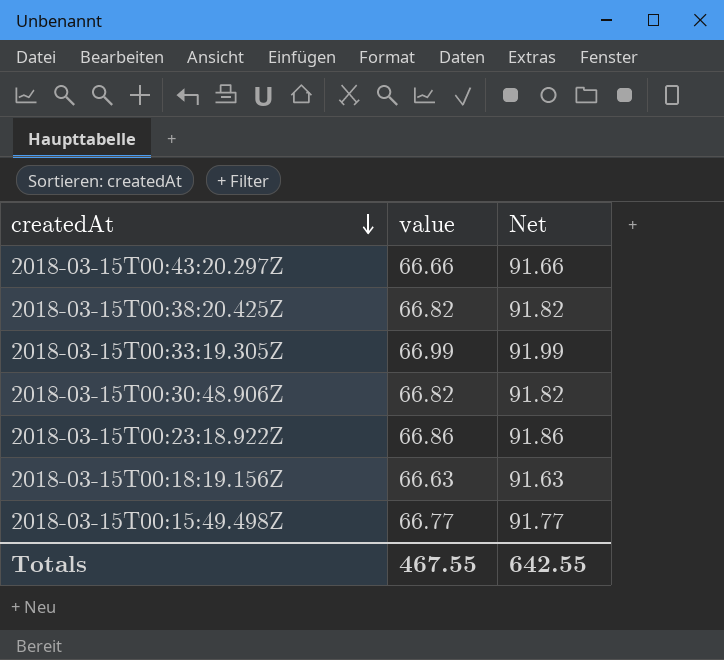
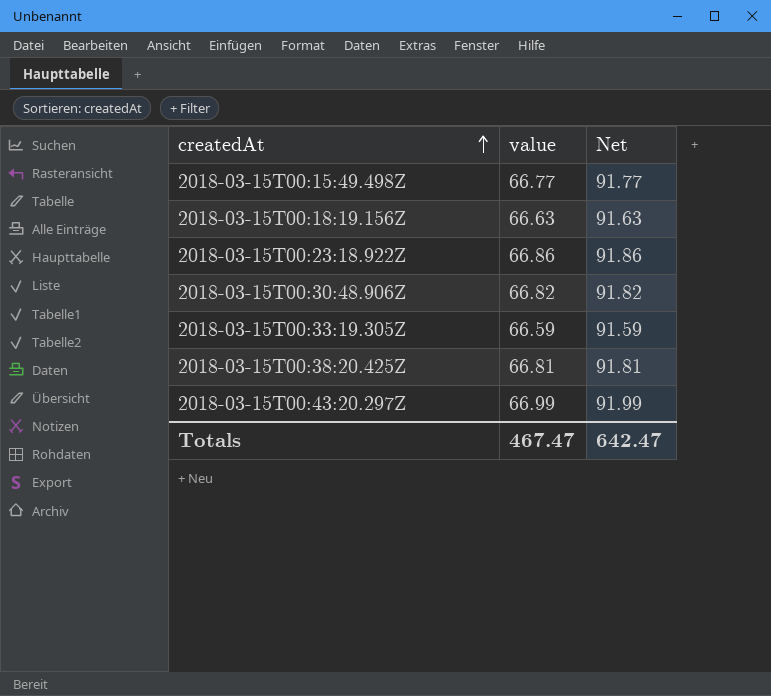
row order: createdAt descending -> createdAt ascending
2018-03-15T00:33:19.305Z | value: 66.99 -> 66.59
2018-03-15T00:33:19.305Z | Net: 91.99 -> 91.59
2018-03-15T00:38:20.425Z | value: 66.82 -> 66.81
2018-03-15T00:38:20.425Z | Net: 91.82 -> 91.81
2018-03-15T00:43:20.297Z | value: 66.66 -> 66.99
2018-03-15T00:43:20.297Z | Net: 91.66 -> 91.99
Totals | value: 467.55 -> 467.47
Totals | Net: 642.55 -> 642.47

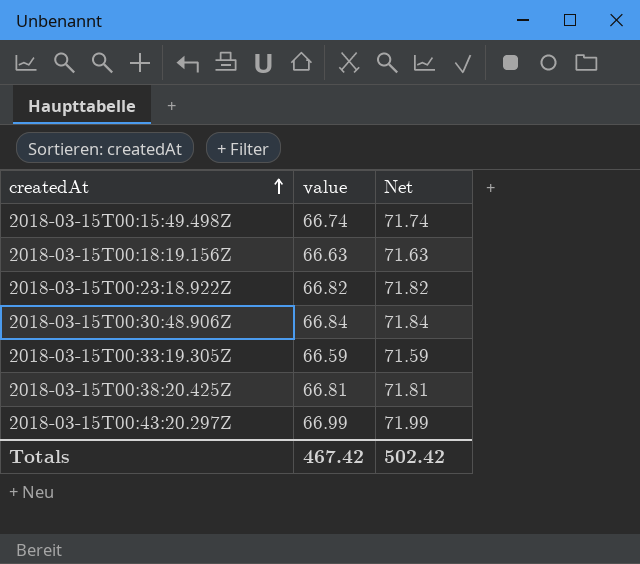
column Net | formula: [value] + 25 -> [value] + 5
2018-03-15T00:15:49.498Z | value: 66.77 -> 66.74
2018-03-15T00:23:18.922Z | value: 66.86 -> 66.82
2018-03-15T00:30:48.906Z | value: 66.82 -> 66.84
Totals | value: 467.47 -> 467.42
Totals | Net: 642.47 -> 502.42

